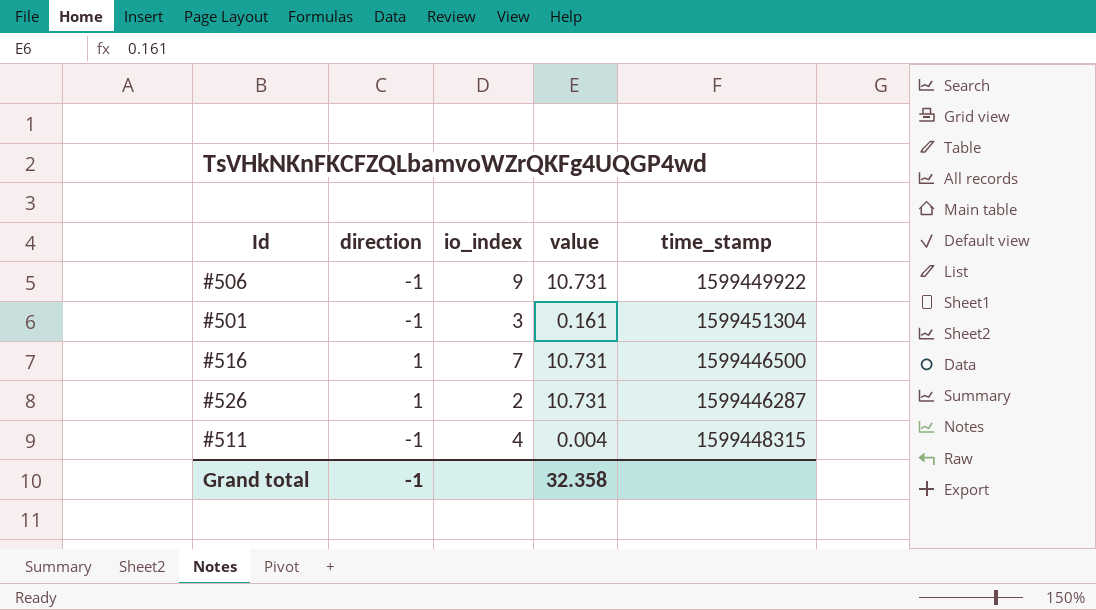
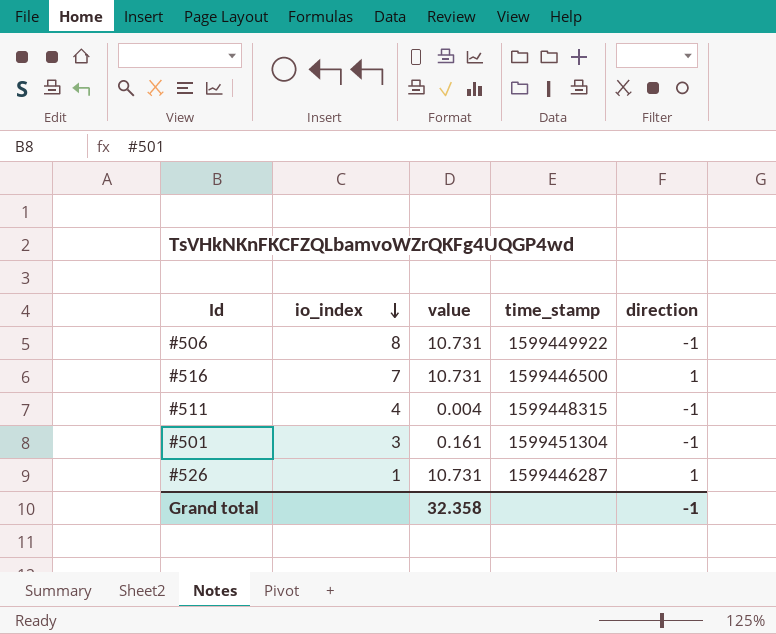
row order: none -> io_index descending
column direction | position: 2 -> 5
#506 | io_index: 9 -> 8
#526 | io_index: 2 -> 1

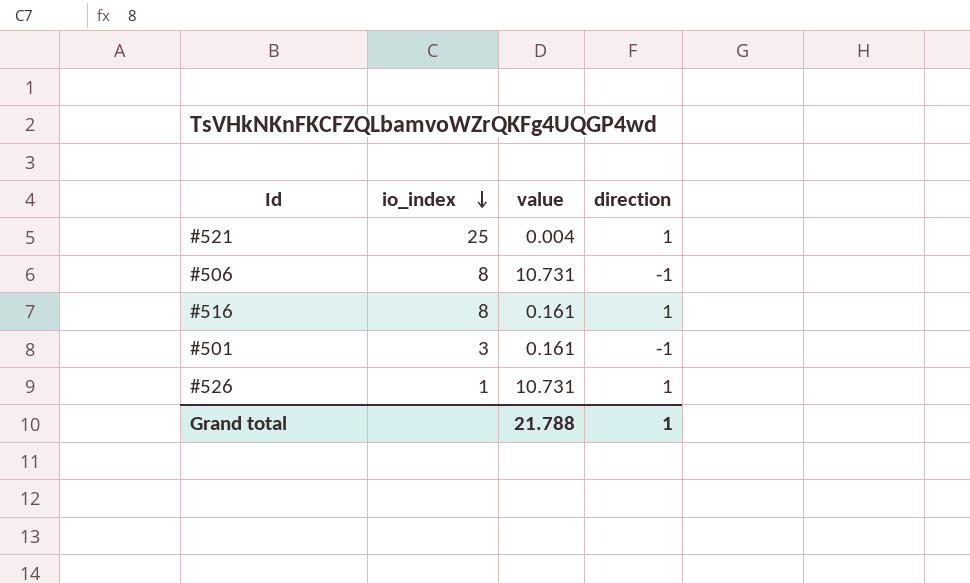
column time_stamp | position: 4 -> none
row #511: 4 | 0.004 | 1599448315 | -1 -> none
row #521: none -> 25 | 0.004 | 1
#516 | io_index: 7 -> 8
#516 | value: 10.731 -> 0.161
Grand total | value: 32.358 -> 21.788
Grand total | direction: -1 -> 1

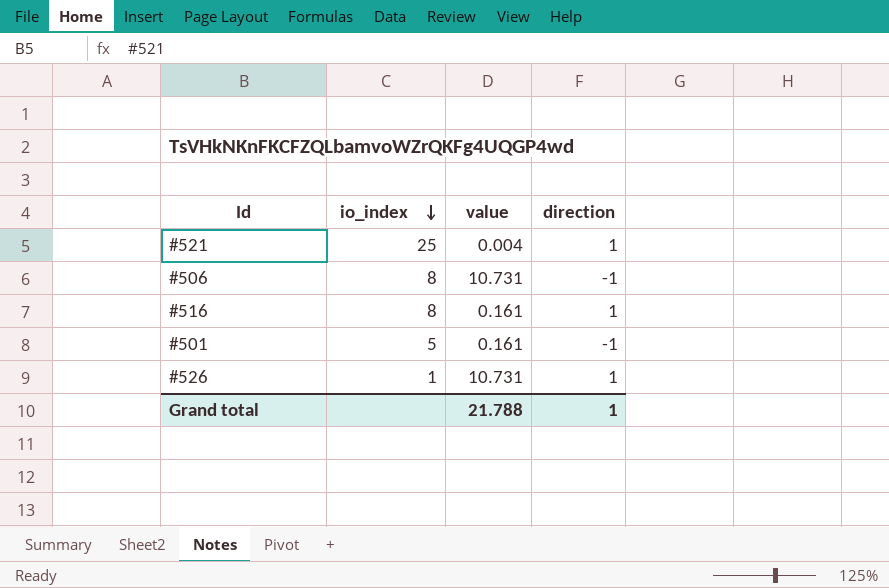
#501 | io_index: 3 -> 5

